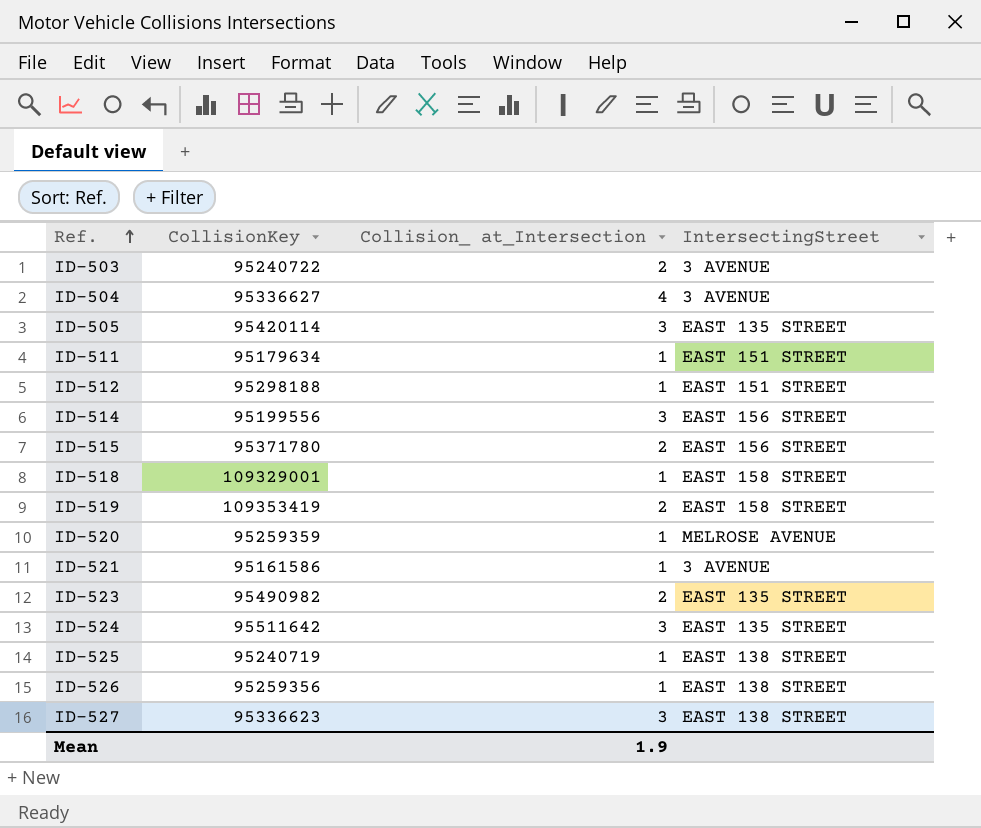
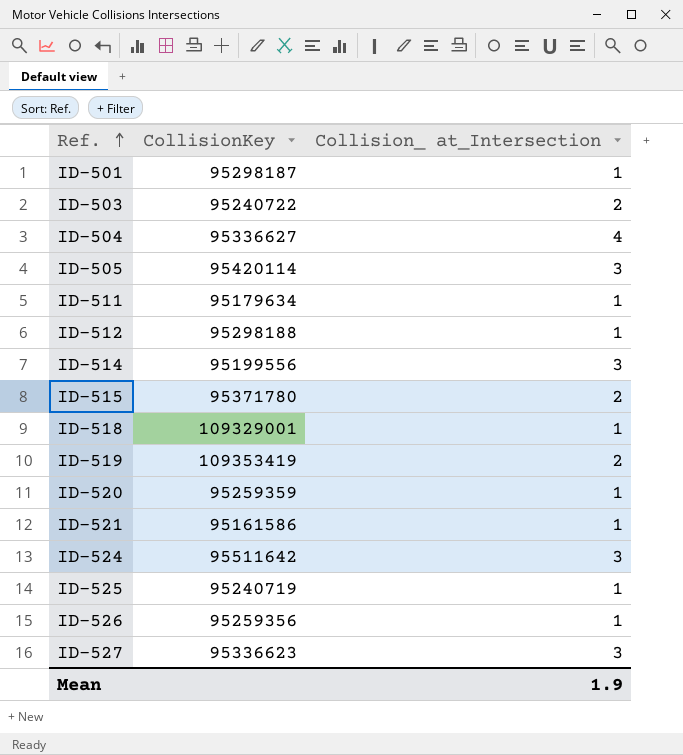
column IntersectingStreet | position: 4 -> none
row ID-523: 95490982 | 2 | EAST 135 STREET -> none
row ID-501: none -> 95298187 | 1

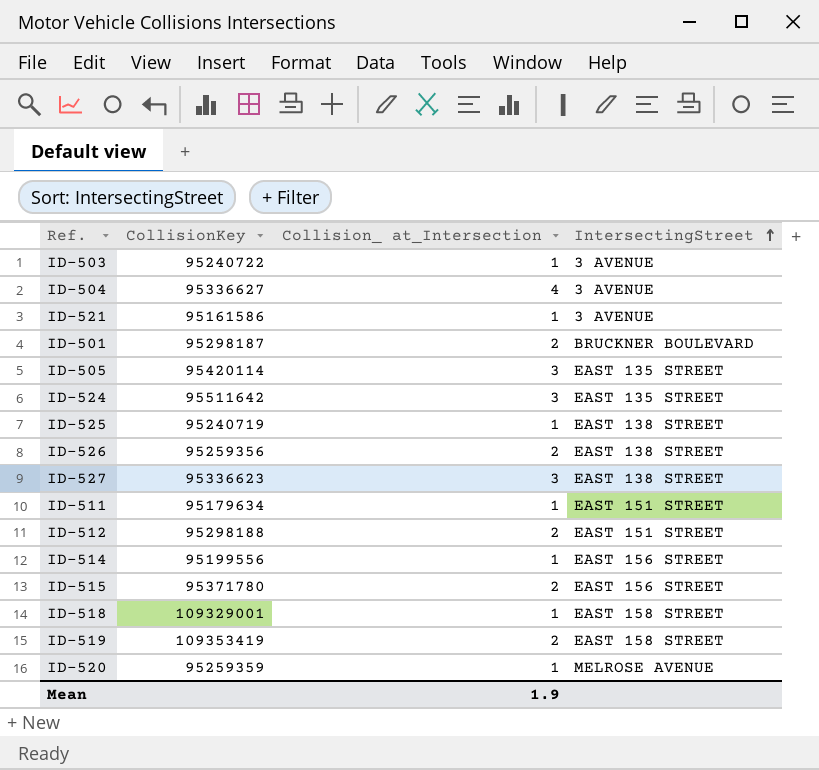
row order: Ref. ascending -> IntersectingStreet ascending
column IntersectingStreet | position: none -> 4
ID-503 | Collision_ at_Intersection: 2 -> 1
ID-501 | Collision_ at_Intersection: 1 -> 2
ID-526 | Collision_ at_Intersection: 1 -> 2
ID-512 | Collision_ at_Intersection: 1 -> 2
ID-514 | Collision_ at_Intersection: 3 -> 1

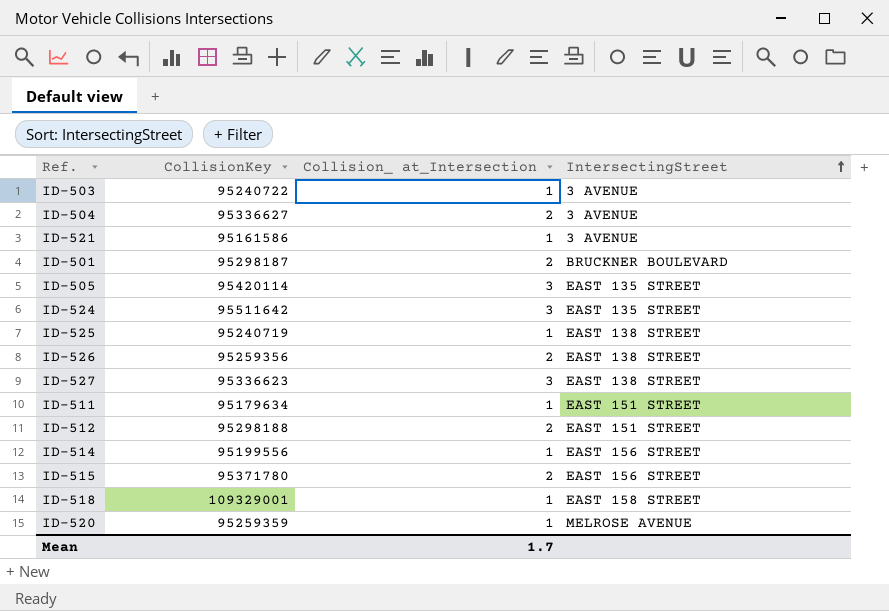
row ID-519: 109353419 | 2 | EAST 158 STREET -> none
ID-504 | Collision_ at_Intersection: 4 -> 2
Mean | Collision_ at_Intersection: 1.9 -> 1.7

